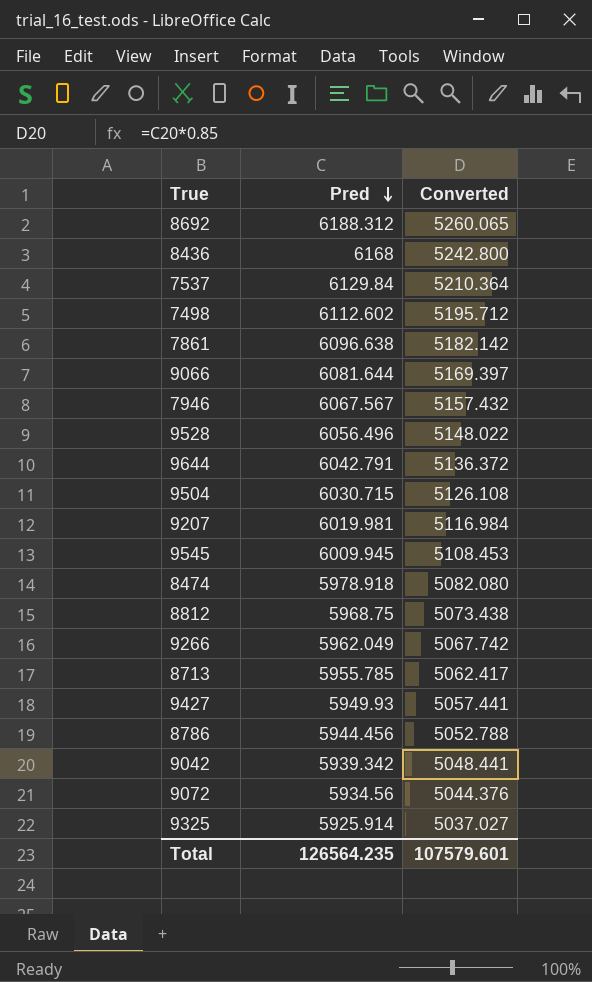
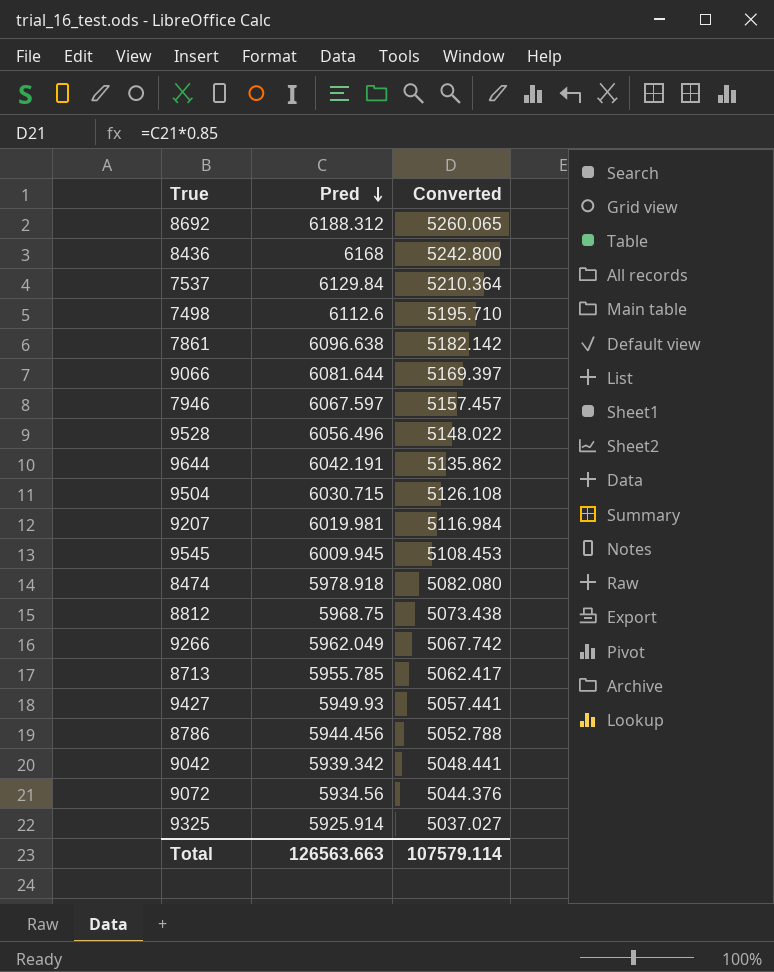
7498 | Pred: 6112.602 -> 6112.6
7498 | Converted: 5195.712 -> 5195.710
7946 | Pred: 6067.567 -> 6067.597
7946 | Converted: 5157.432 -> 5157.457
9644 | Pred: 6042.791 -> 6042.191
9644 | Converted: 5136.372 -> 5135.862
Total | Pred: 126564.235 -> 126563.663
Total | Converted: 107579.601 -> 107579.114

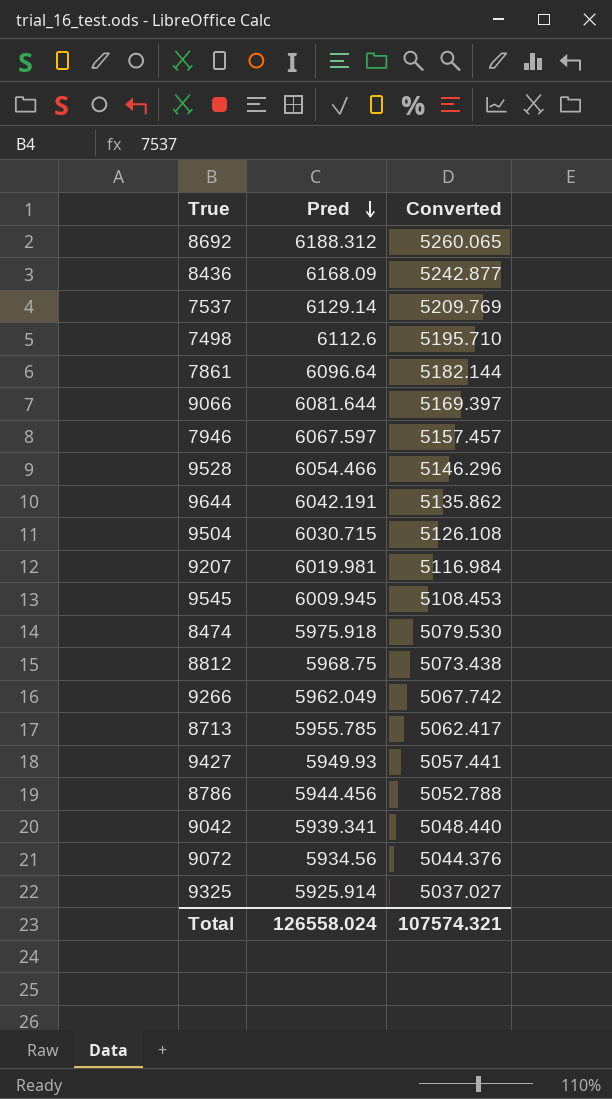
8436 | Pred: 6168 -> 6168.09
8436 | Converted: 5242.800 -> 5242.877
7537 | Pred: 6129.84 -> 6129.14
7537 | Converted: 5210.364 -> 5209.769
7861 | Pred: 6096.638 -> 6096.64
7861 | Converted: 5182.142 -> 5182.144
9528 | Pred: 6056.496 -> 6054.466
9528 | Converted: 5148.022 -> 5146.296
8474 | Pred: 5978.918 -> 5975.918
8474 | Converted: 5082.080 -> 5079.530
9042 | Pred: 5939.342 -> 5939.341
9042 | Converted: 5048.441 -> 5048.440
Total | Pred: 126563.663 -> 126558.024
Total | Converted: 107579.114 -> 107574.321

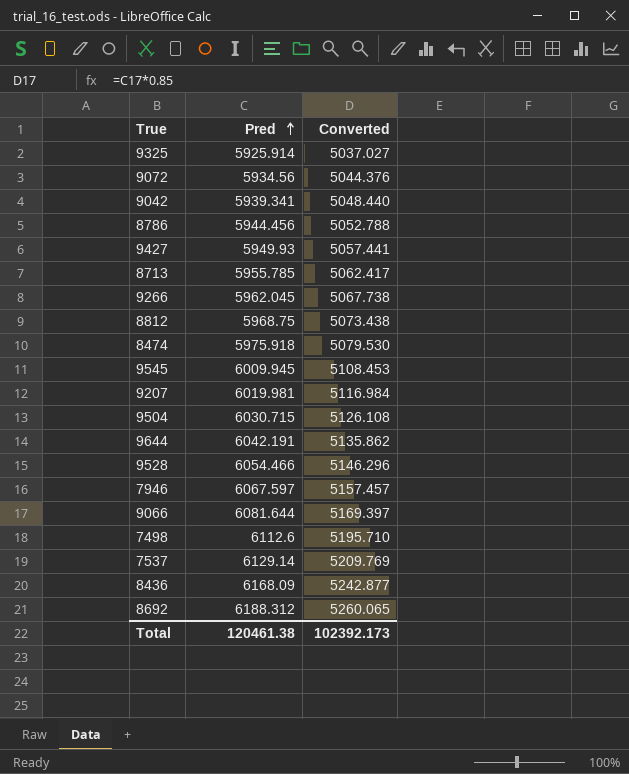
row order: Pred descending -> Pred ascending
row 7861: 6096.64 | 5182.144 -> none
9266 | Pred: 5962.049 -> 5962.045
9266 | Converted: 5067.742 -> 5067.738
Total | Pred: 126558.024 -> 120461.38
Total | Converted: 107574.321 -> 102392.173

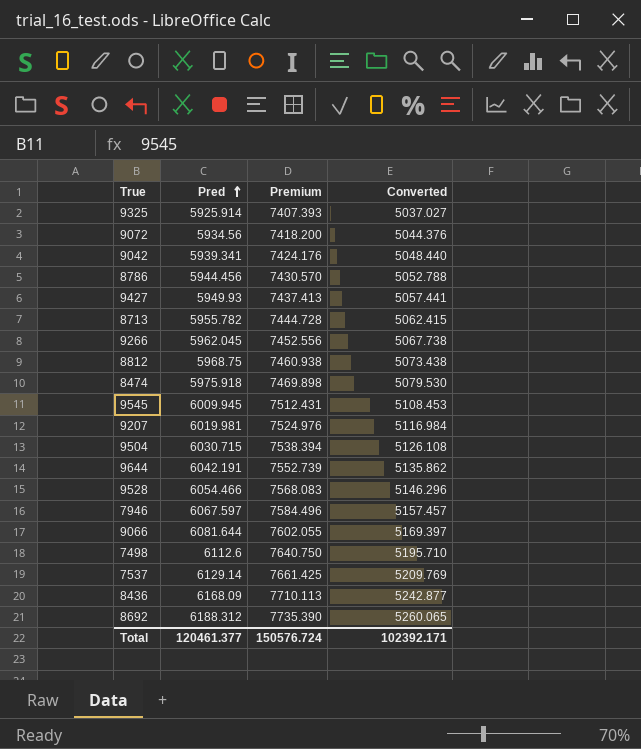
column Premium | formula: none -> [Pred] * 1.25
8713 | Pred: 5955.785 -> 5955.782
8713 | Converted: 5062.417 -> 5062.415
Total | Pred: 120461.38 -> 120461.377
Total | Converted: 102392.173 -> 102392.171

